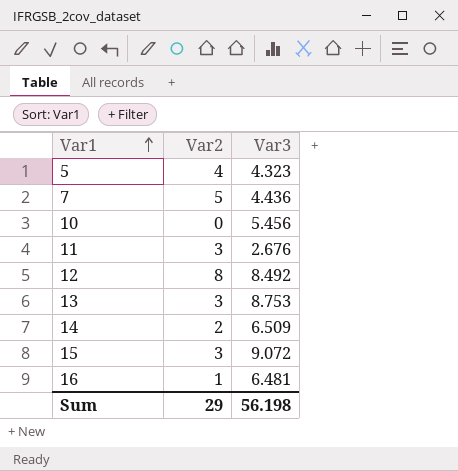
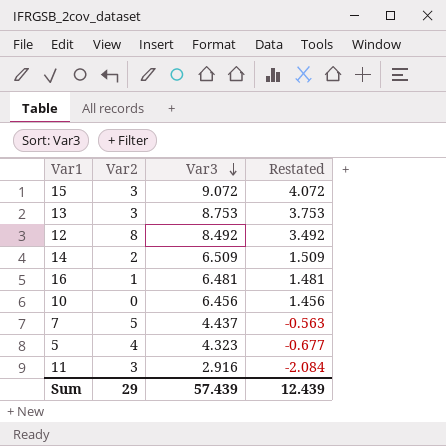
row order: Var1 ascending -> Var3 descending
column Restated | formula: none -> [Var3] - 5
10 | Var3: 5.456 -> 6.456
7 | Var3: 4.436 -> 4.437
11 | Var3: 2.676 -> 2.916
Sum | Var3: 56.198 -> 57.439

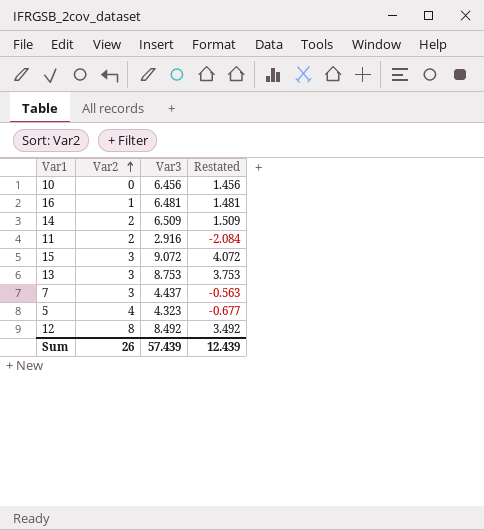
row order: Var3 descending -> Var2 ascending
11 | Var2: 3 -> 2
7 | Var2: 5 -> 3
Sum | Var2: 29 -> 26

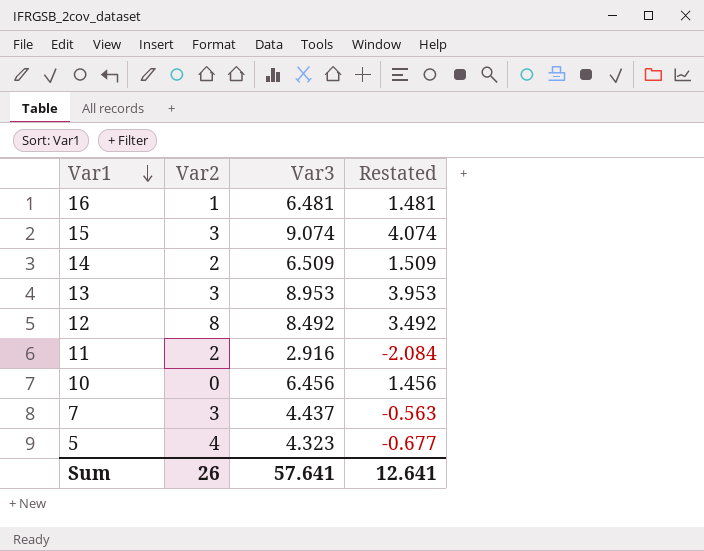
row order: Var2 ascending -> Var1 descending
15 | Var3: 9.072 -> 9.074
15 | Restated: 4.072 -> 4.074
13 | Var3: 8.753 -> 8.953
13 | Restated: 3.753 -> 3.953
Sum | Var3: 57.439 -> 57.641
Sum | Restated: 12.439 -> 12.641

